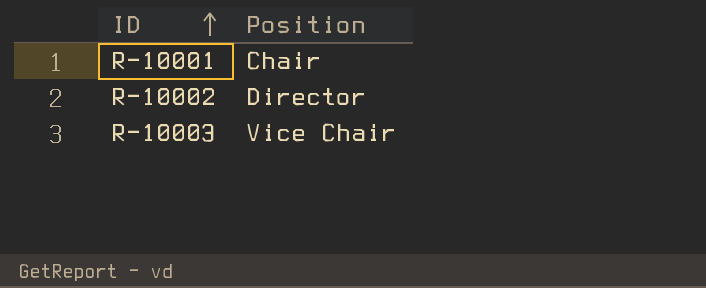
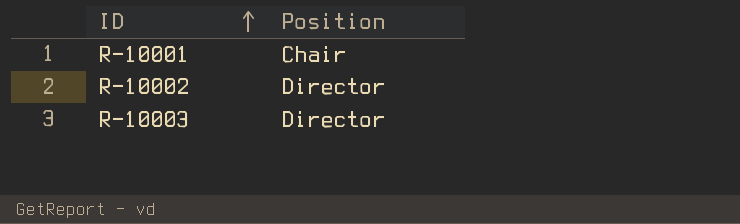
R-10003 | Position: Vice Chair -> Director

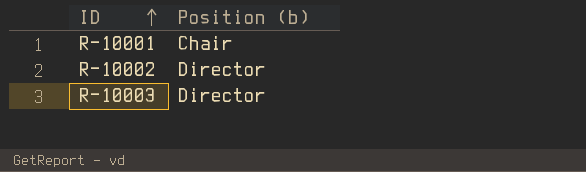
column name: Position -> Position (b)

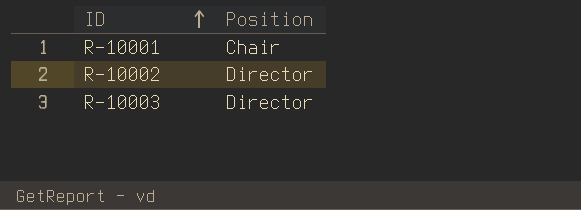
column name: Position (b) -> Position

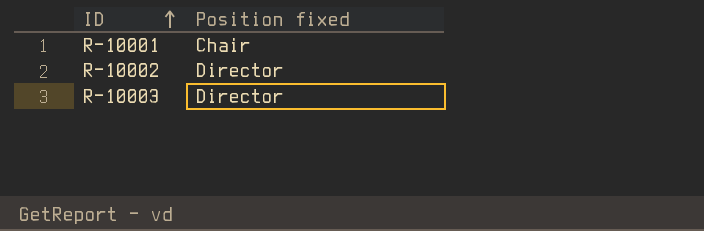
column name: Position -> Position fixed

